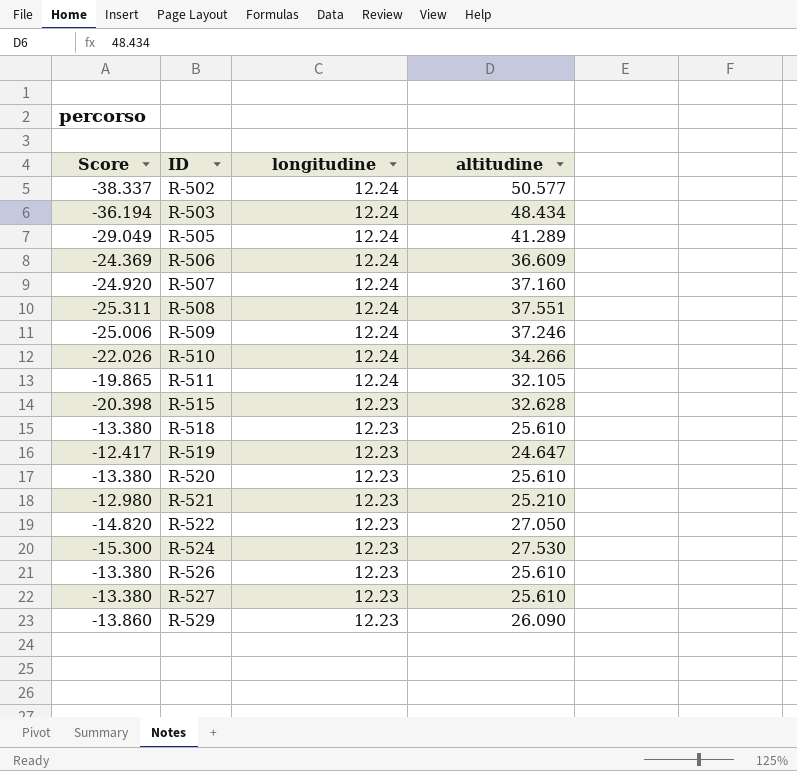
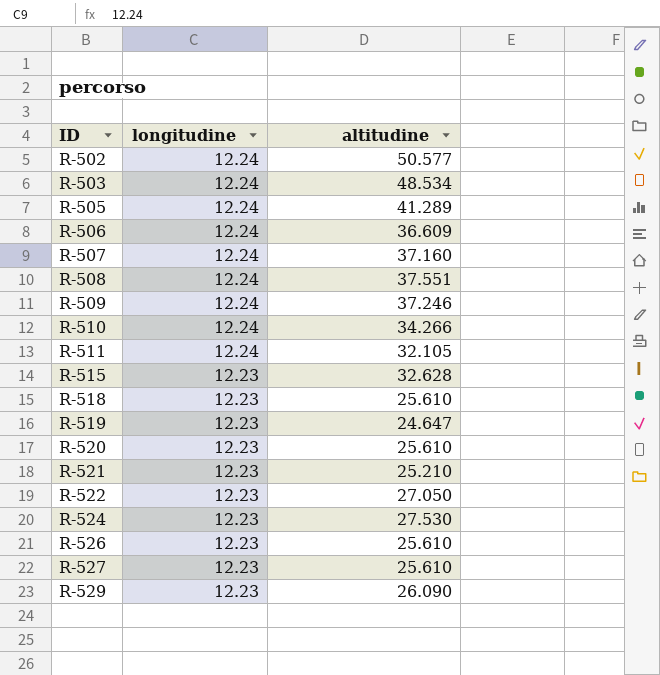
column Score | formula: [longitudine] - [altitudine] -> none
R-503 | altitudine: 48.434 -> 48.534

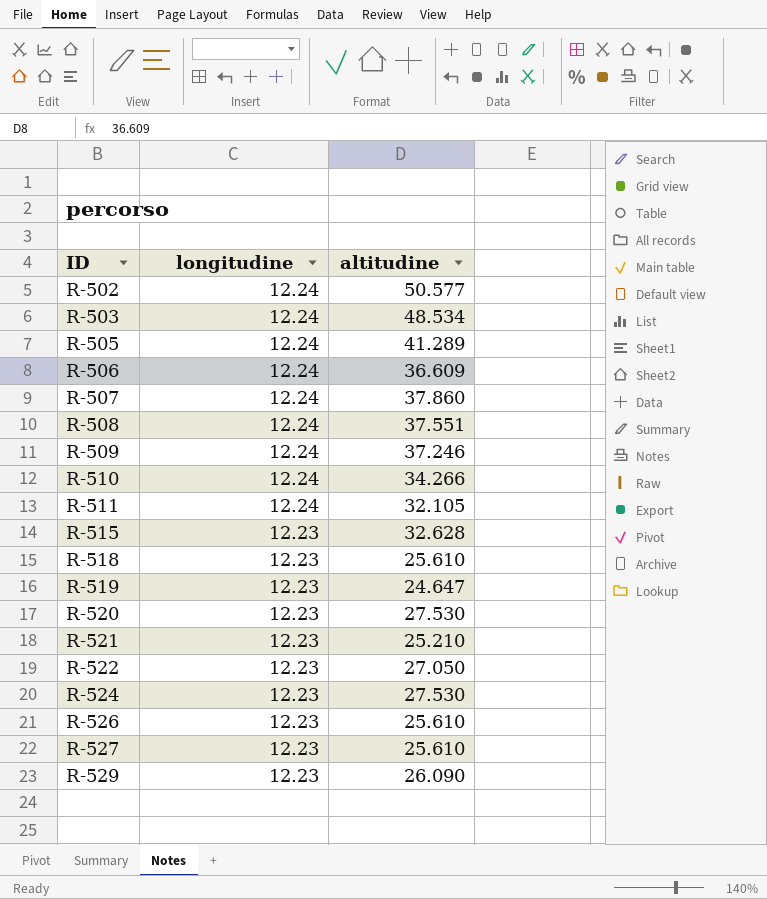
R-507 | altitudine: 37.160 -> 37.860
R-520 | altitudine: 25.610 -> 27.530

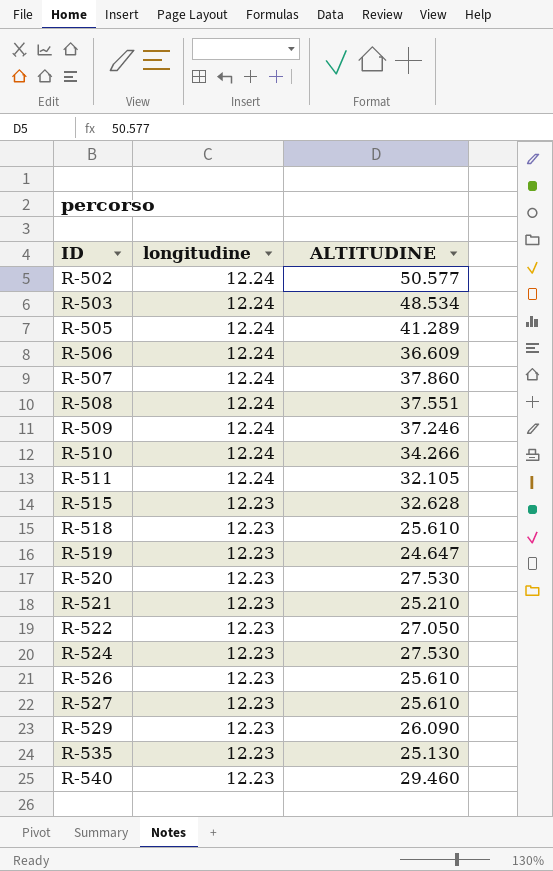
column name: altitudine -> ALTITUDINE
row R-535: none -> 12.23 | 25.130
row R-540: none -> 12.23 | 29.460

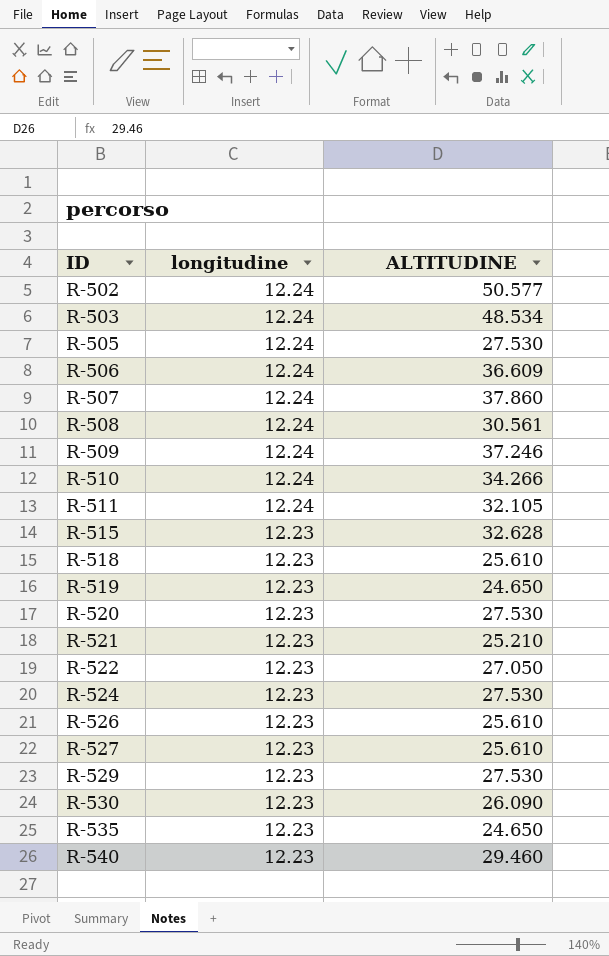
R-505 | ALTITUDINE: 41.289 -> 27.530
R-508 | ALTITUDINE: 37.551 -> 30.561
R-519 | ALTITUDINE: 24.647 -> 24.650
R-529 | ALTITUDINE: 26.090 -> 27.530
row R-530: none -> 12.23 | 26.090
R-535 | ALTITUDINE: 25.130 -> 24.650

